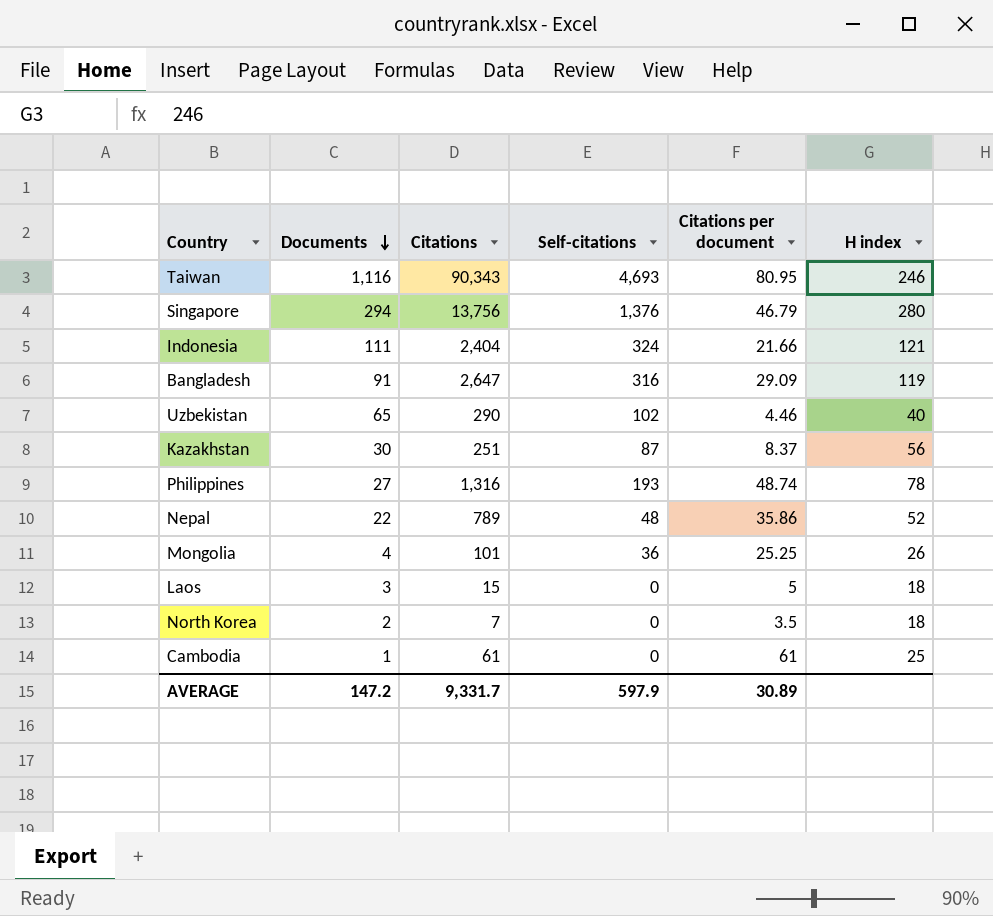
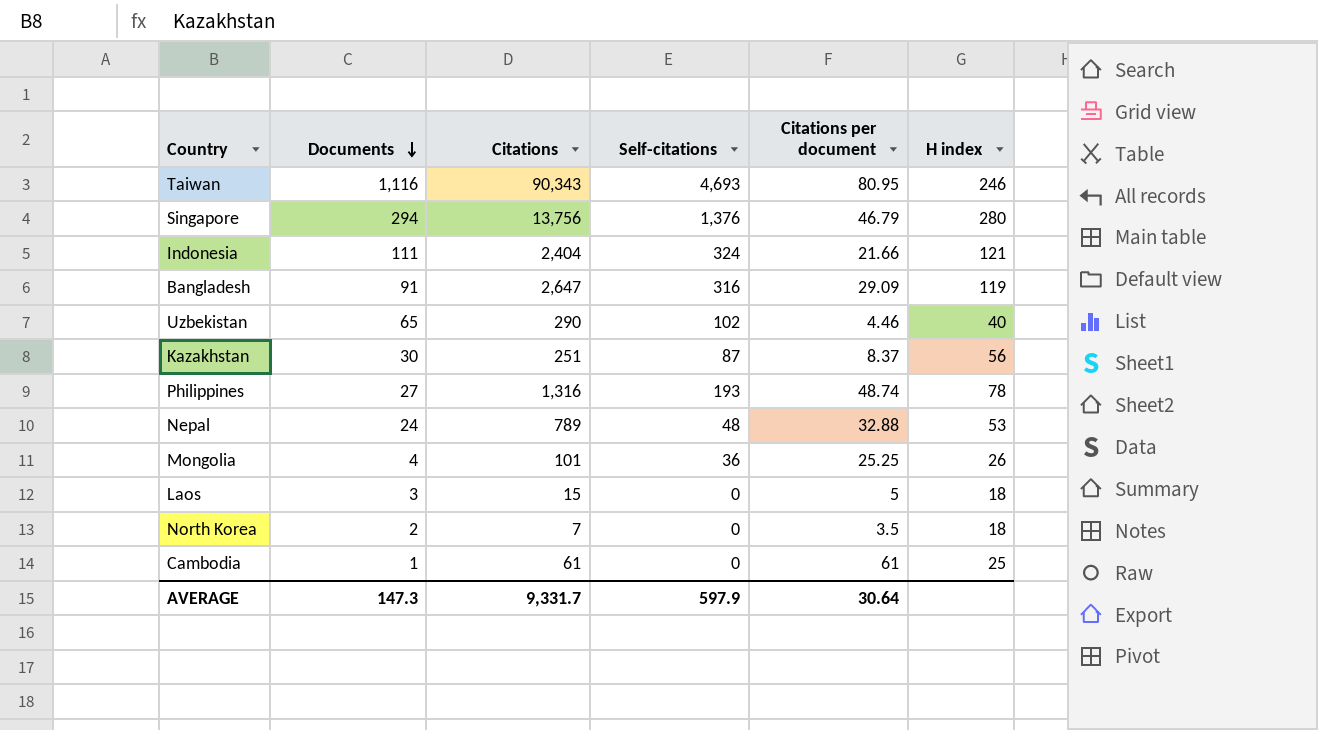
Nepal | Documents: 22 -> 24
Nepal | Citations per document: 35.86 -> 32.88
Nepal | H index: 52 -> 53
AVERAGE | Documents: 147.2 -> 147.3
AVERAGE | Citations per document: 30.89 -> 30.64

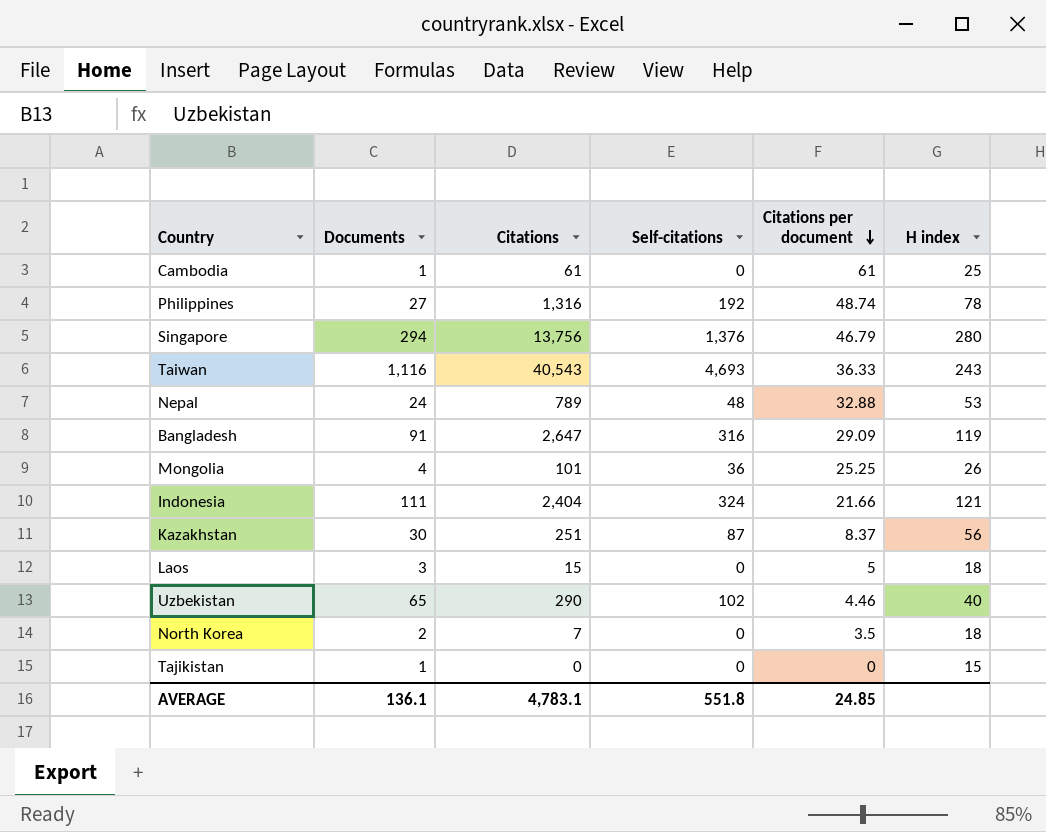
row order: Documents descending -> Citations per document descending
Philippines | Self-citations: 193 -> 192
Taiwan | Citations: 90,343 -> 40,543
Taiwan | Citations per document: 80.95 -> 36.33
Taiwan | H index: 246 -> 243
row Tajikistan: none -> 1 | 0 | 0 | 0 | 15
AVERAGE | Documents: 147.3 -> 136.1
AVERAGE | Citations: 9,331.7 -> 4,783.1
AVERAGE | Self-citations: 597.9 -> 551.8
AVERAGE | Citations per document: 30.64 -> 24.85

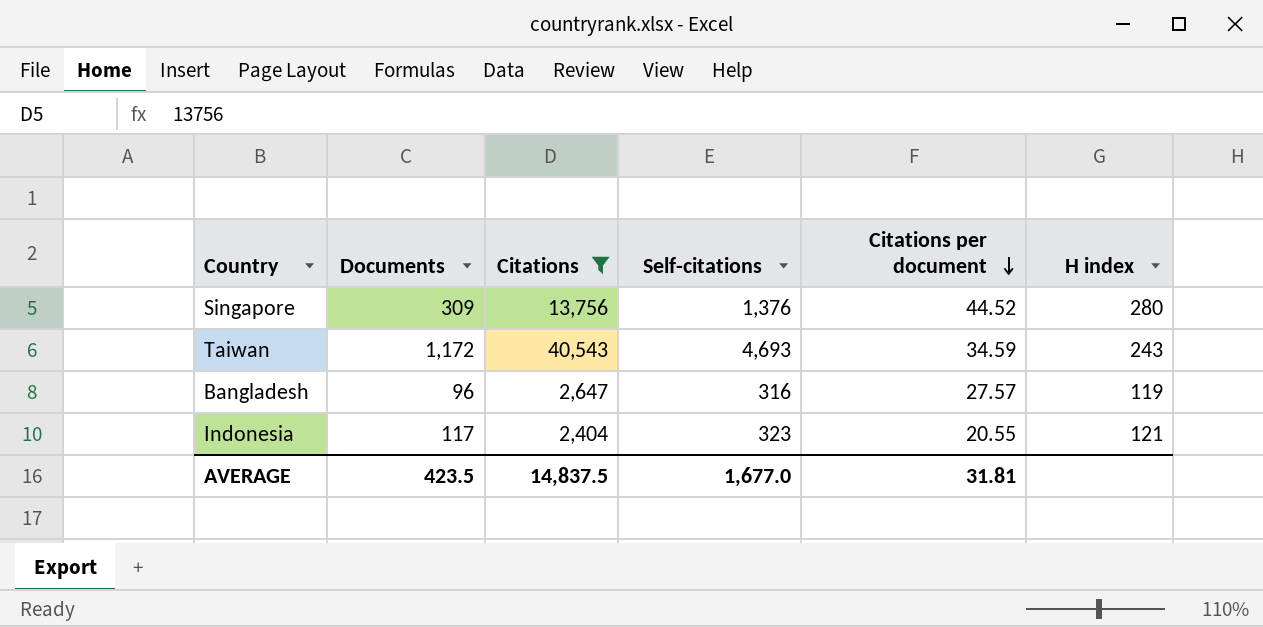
filter: none -> Citations >= 2,404
Singapore | Documents: 294 -> 309
Singapore | Citations per document: 46.79 -> 44.52
Taiwan | Documents: 1,116 -> 1,172
Taiwan | Citations per document: 36.33 -> 34.59
Bangladesh | Documents: 91 -> 96
Bangladesh | Citations per document: 29.09 -> 27.57
Indonesia | Documents: 111 -> 117
Indonesia | Self-citations: 324 -> 323
Indonesia | Citations per document: 21.66 -> 20.55
AVERAGE | Documents: 136.1 -> 423.5
AVERAGE | Citations: 4,783.1 -> 14,837.5
AVERAGE | Self-citations: 551.8 -> 1,677.0
AVERAGE | Citations per document: 24.85 -> 31.81

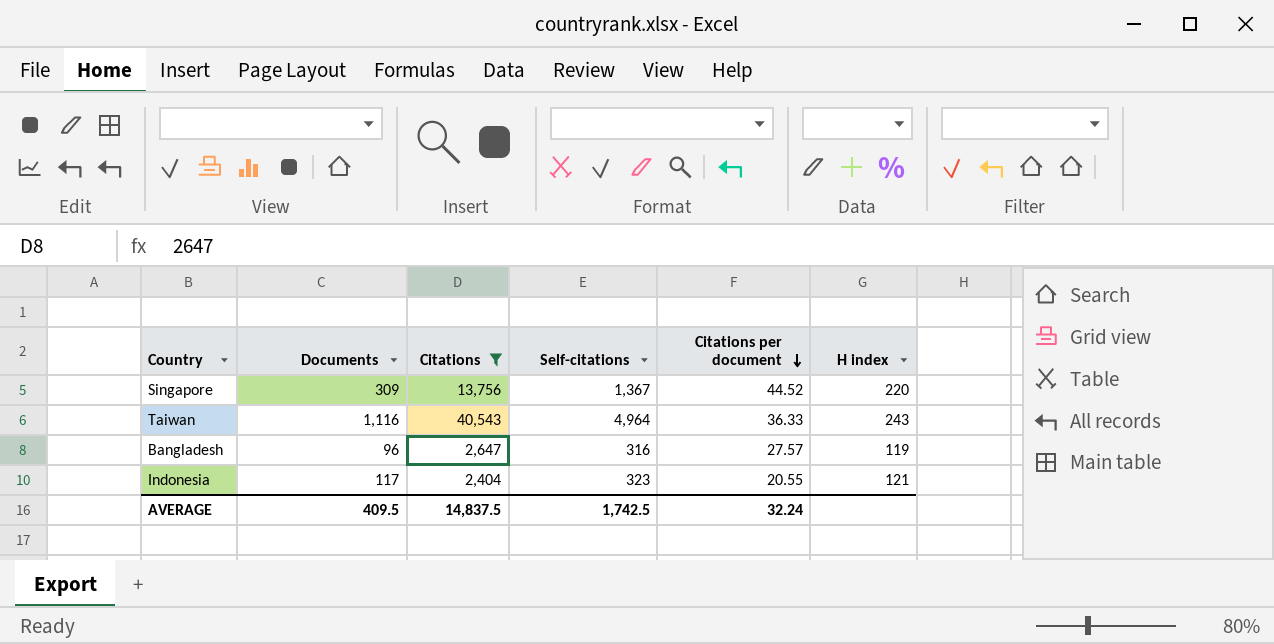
Singapore | Self-citations: 1,376 -> 1,367
Singapore | H index: 280 -> 220
Taiwan | Documents: 1,172 -> 1,116
Taiwan | Self-citations: 4,693 -> 4,964
Taiwan | Citations per document: 34.59 -> 36.33
AVERAGE | Documents: 423.5 -> 409.5
AVERAGE | Self-citations: 1,677.0 -> 1,742.5
AVERAGE | Citations per document: 31.81 -> 32.24

